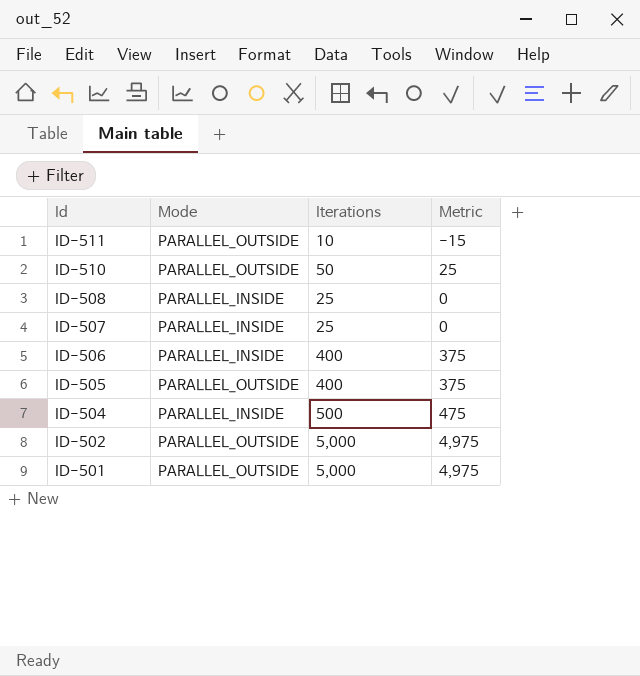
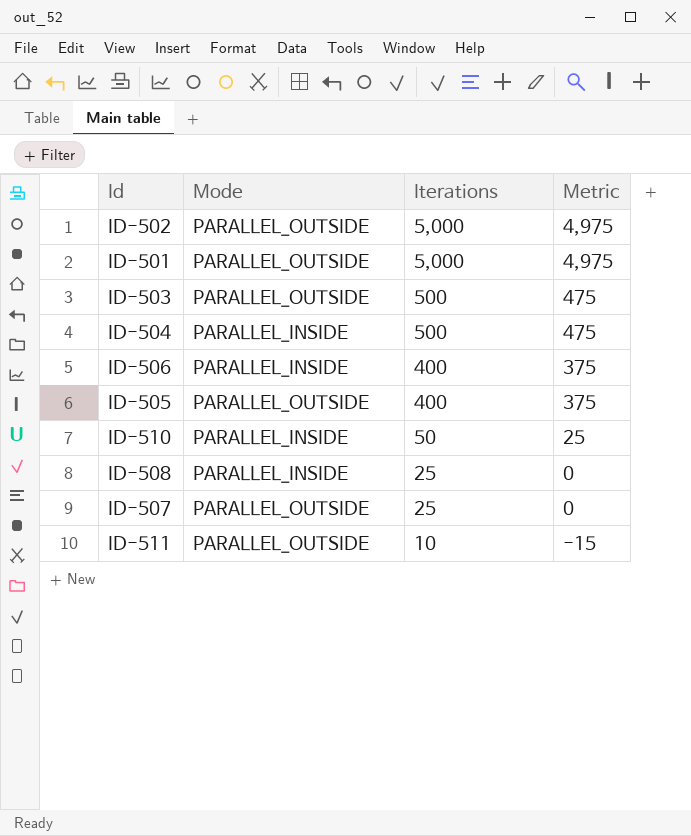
row order: Id descending -> Iterations descending
row ID-503: none -> PARALLEL_OUTSIDE | 500 | 475
ID-510 | Mode: PARALLEL_OUTSIDE -> PARALLEL_INSIDE
ID-507 | Mode: PARALLEL_INSIDE -> PARALLEL_OUTSIDE

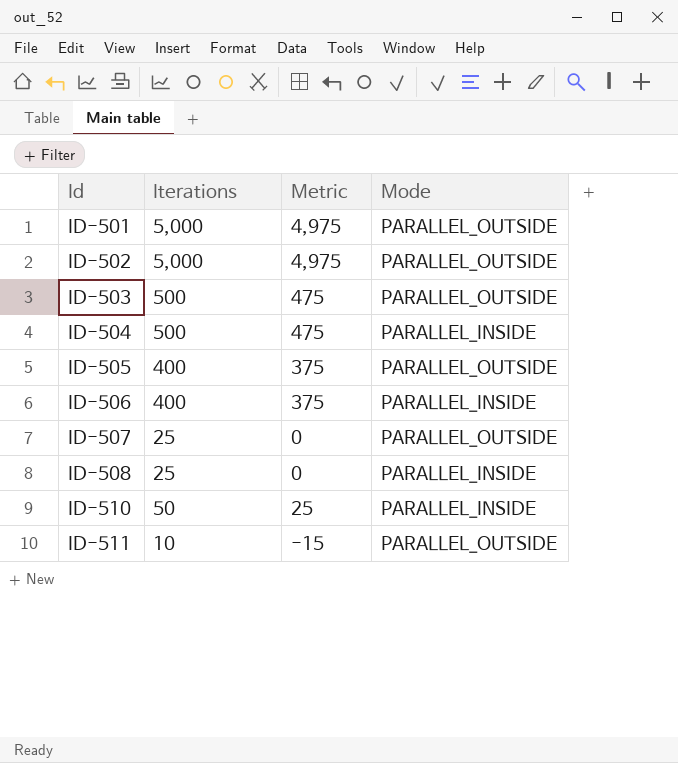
row order: Iterations descending -> Id ascending
column Mode | position: 2 -> 4

